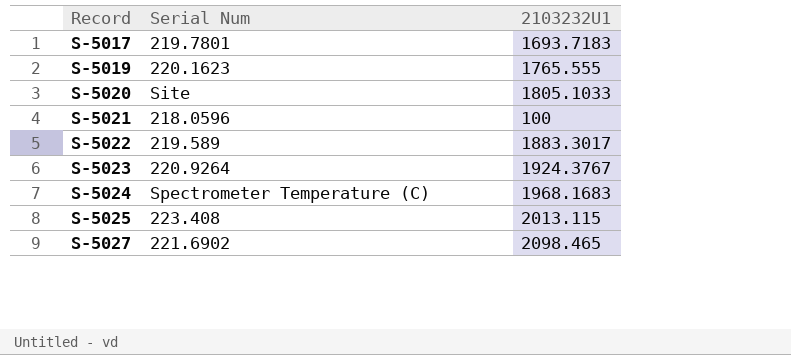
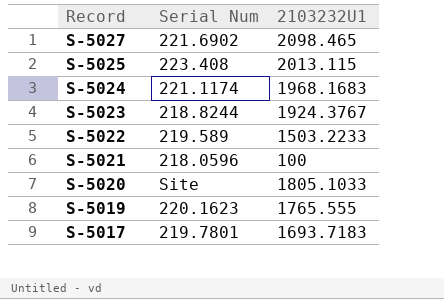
row order: Record ascending -> Record descending
S-5024 | Serial Num: Spectrometer Temperature (C) -> 221.1174
S-5023 | Serial Num: 220.9264 -> 218.8244
S-5022 | 2103232U1: 1883.3017 -> 1503.2233

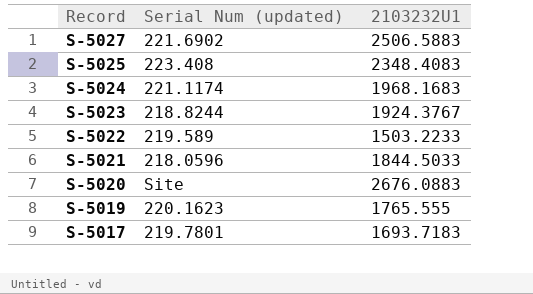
column name: Serial Num -> Serial Num (updated)
S-5027 | 2103232U1: 2098.465 -> 2506.5883
S-5025 | 2103232U1: 2013.115 -> 2348.4083
S-5021 | 2103232U1: 100 -> 1844.5033
S-5020 | 2103232U1: 1805.1033 -> 2676.0883

